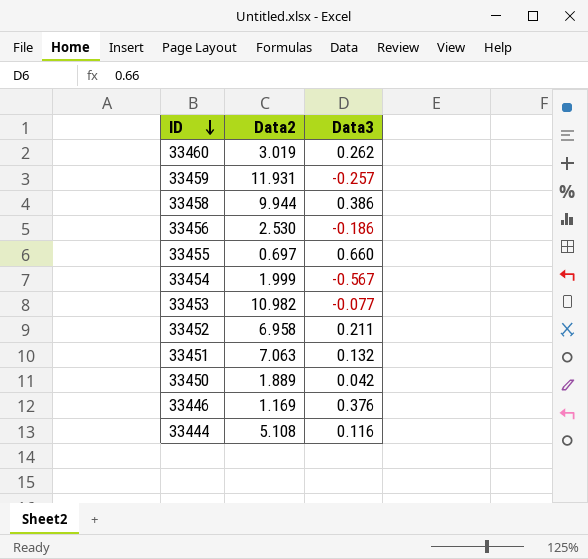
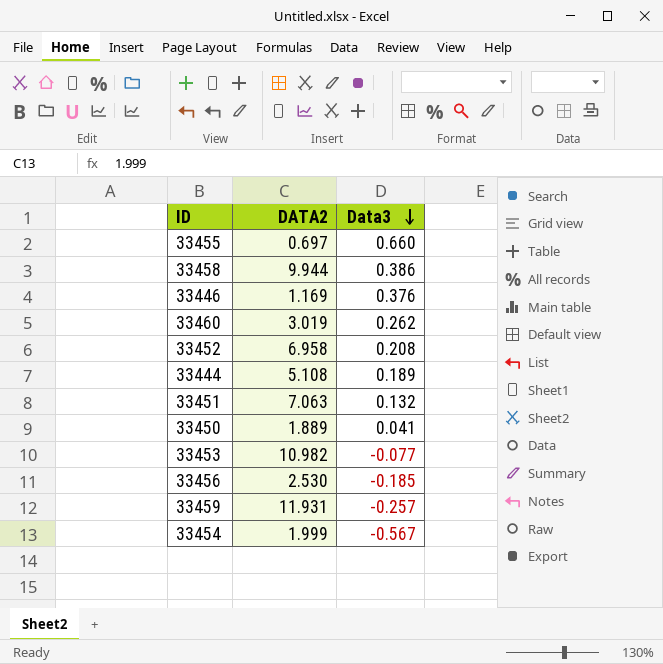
row order: ID descending -> Data3 descending
column name: Data2 -> DATA2
33452 | Data3: 0.211 -> 0.208
33444 | Data3: 0.116 -> 0.189
33450 | Data3: 0.042 -> 0.041
33456 | Data3: -0.186 -> -0.185

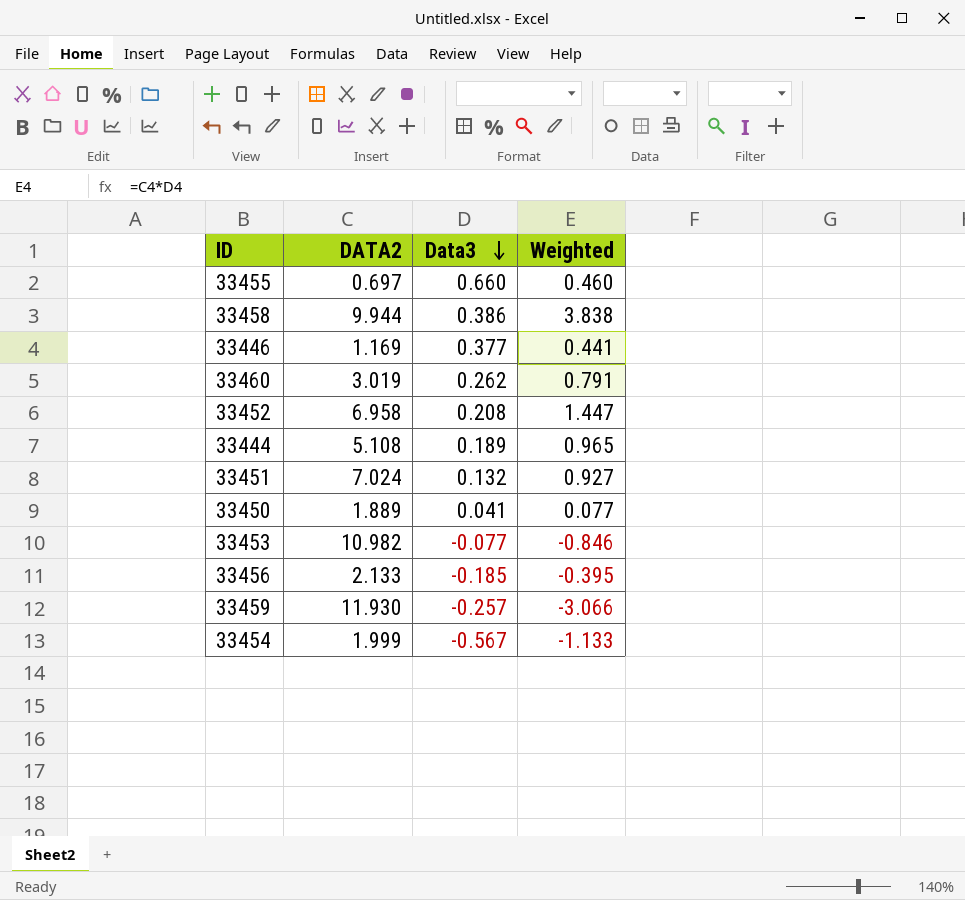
column Weighted | formula: none -> [DATA2] * [Data3]
33446 | Data3: 0.376 -> 0.377
33451 | DATA2: 7.063 -> 7.024
33456 | DATA2: 2.530 -> 2.133
33459 | DATA2: 11.931 -> 11.930

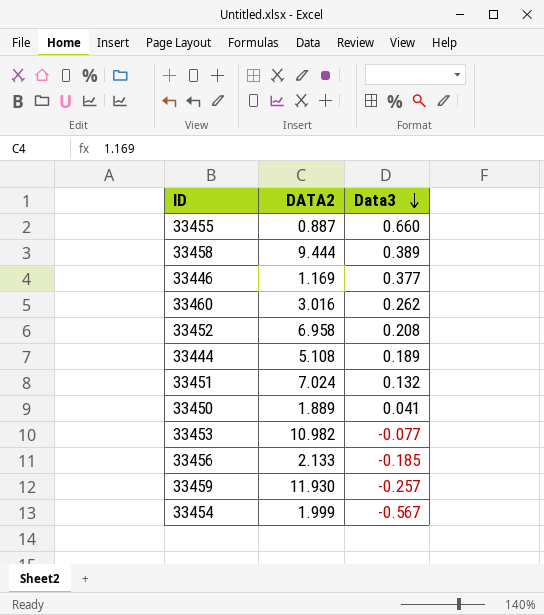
column Weighted | formula: [DATA2] * [Data3] -> none
33455 | DATA2: 0.697 -> 0.887
33458 | DATA2: 9.944 -> 9.444
33458 | Data3: 0.386 -> 0.389
33460 | DATA2: 3.019 -> 3.016

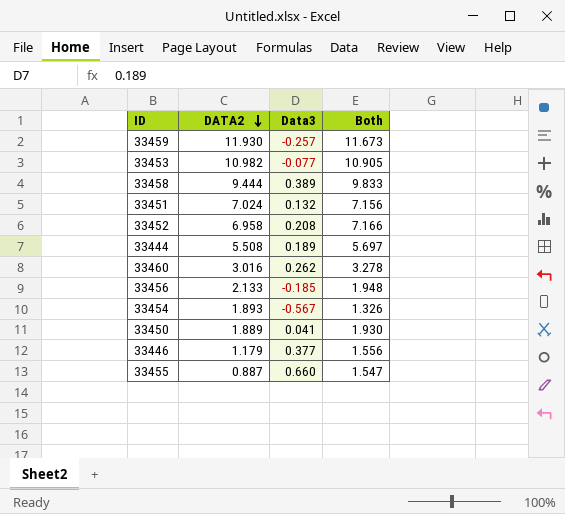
row order: Data3 descending -> DATA2 descending
column Both | formula: none -> [DATA2] + [Data3]
33444 | DATA2: 5.108 -> 5.508
33454 | DATA2: 1.999 -> 1.893
33446 | DATA2: 1.169 -> 1.179

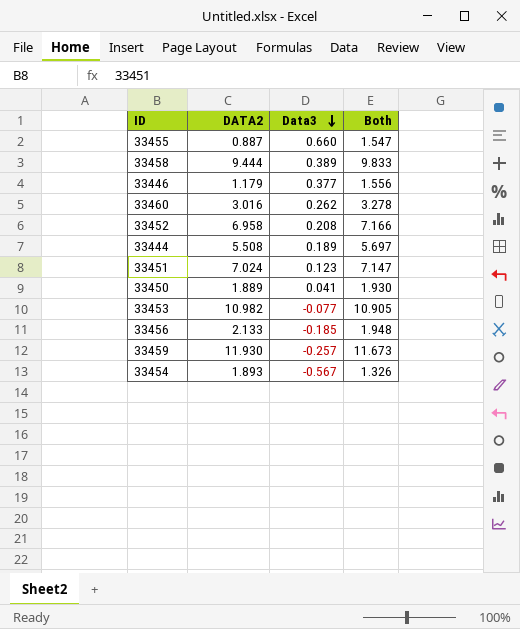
row order: DATA2 descending -> Data3 descending
33451 | Data3: 0.132 -> 0.123
33451 | Both: 7.156 -> 7.147

